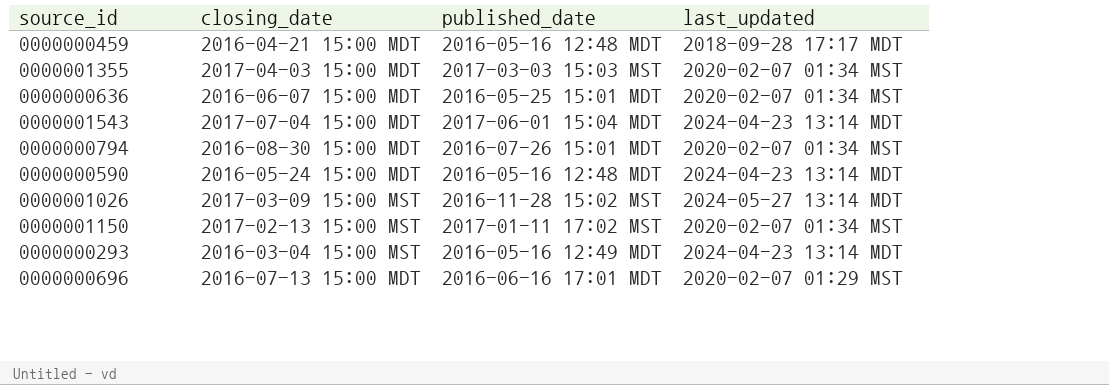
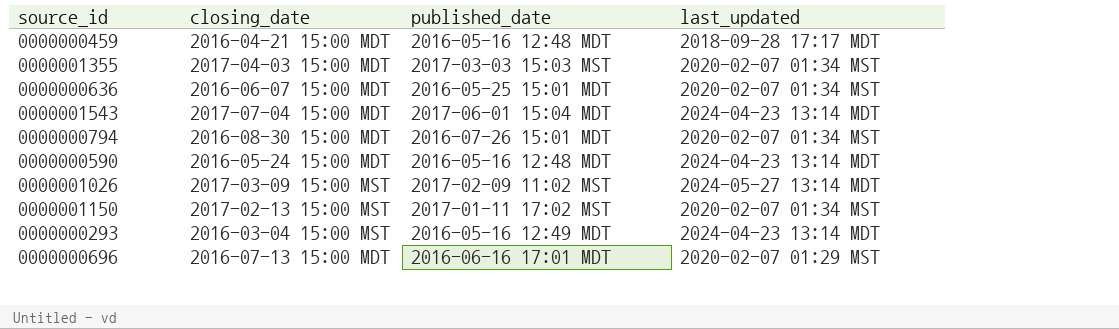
0000001026 | published_date: 2016-11-28 15:02 MST -> 2017-02-09 11:02 MST

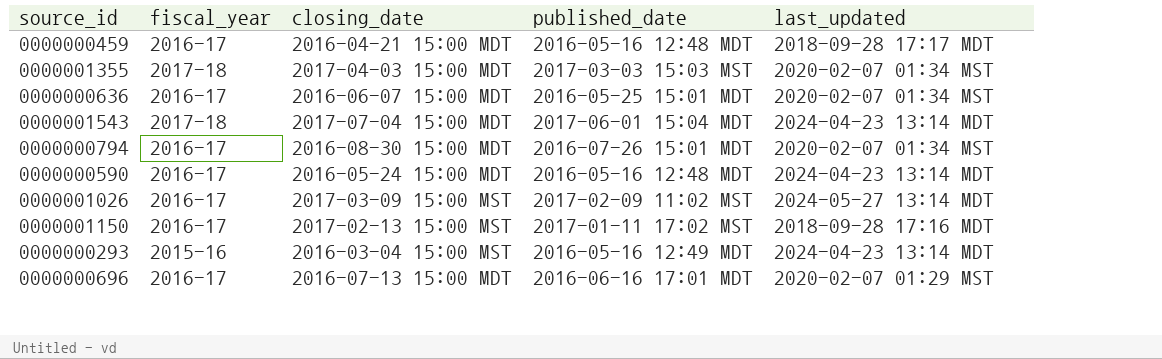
column fiscal_year | position: none -> 2
0000001150 | last_updated: 2020-02-07 01:34 MST -> 2018-09-28 17:16 MDT

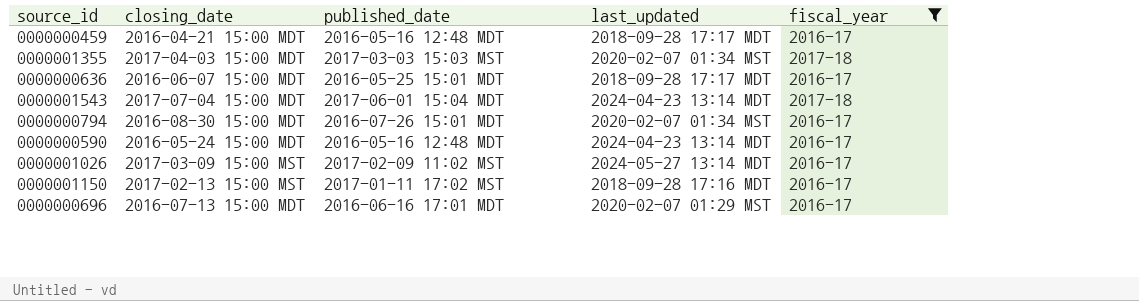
filter: none -> fiscal_year != 2015-16
column fiscal_year | position: 2 -> 5
0000000636 | last_updated: 2020-02-07 01:34 MST -> 2018-09-28 17:17 MDT

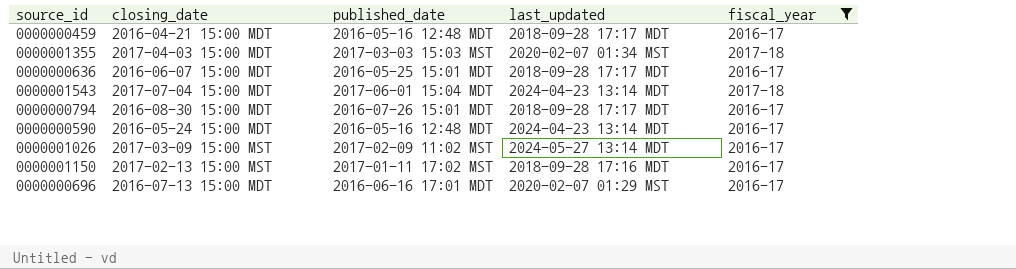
0000000794 | last_updated: 2020-02-07 01:34 MST -> 2018-09-28 17:17 MDT

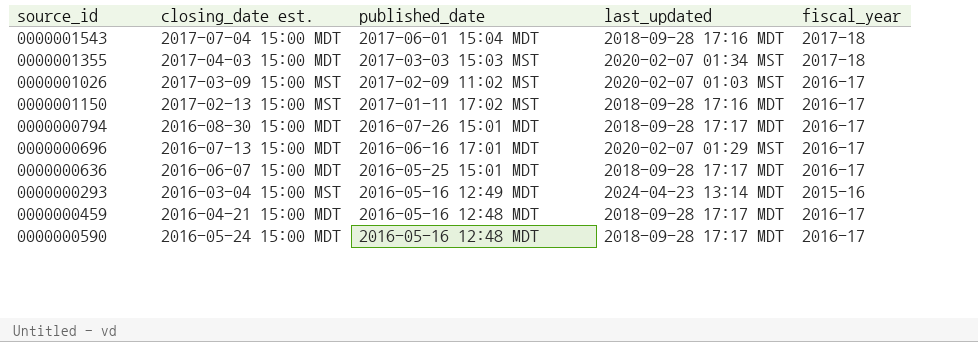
filter: fiscal_year != 2015-16 -> none
row order: none -> published_date descending
column name: closing_date -> closing_date est.
0000001543 | last_updated: 2024-04-23 13:14 MDT -> 2018-09-28 17:16 MDT
0000001026 | last_updated: 2024-05-27 13:14 MDT -> 2020-02-07 01:03 MST
0000000590 | last_updated: 2024-04-23 13:14 MDT -> 2018-09-28 17:17 MDT

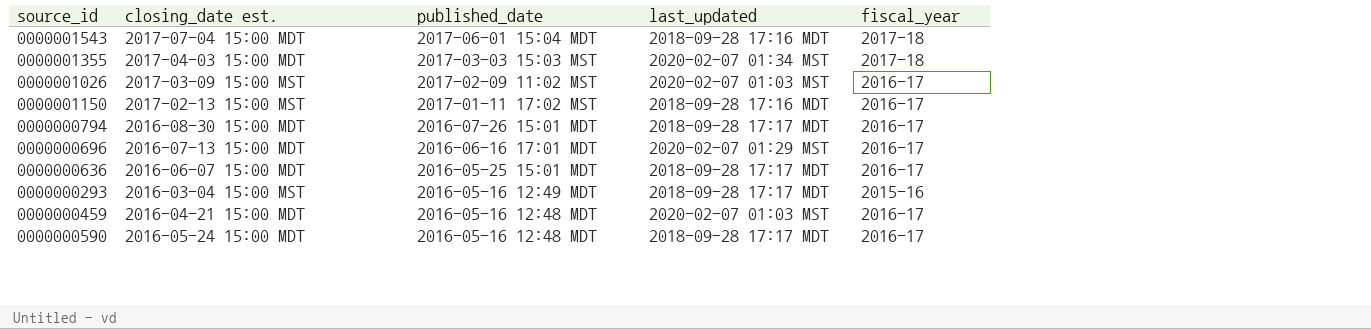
0000000293 | last_updated: 2024-04-23 13:14 MDT -> 2018-09-28 17:17 MDT
0000000459 | last_updated: 2018-09-28 17:17 MDT -> 2020-02-07 01:03 MST

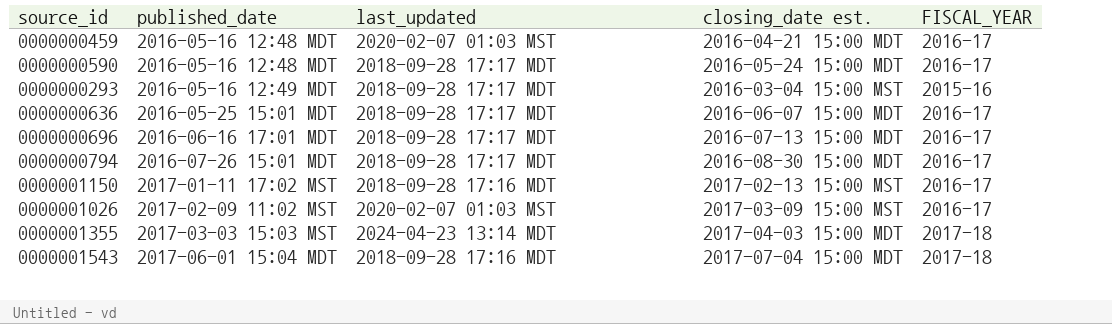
row order: published_date descending -> published_date ascending
column closing_date est. | position: 2 -> 4
column name: fiscal_year -> FISCAL_YEAR
0000000696 | last_updated: 2020-02-07 01:29 MST -> 2018-09-28 17:17 MDT
0000001355 | last_updated: 2020-02-07 01:34 MST -> 2024-04-23 13:14 MDT

